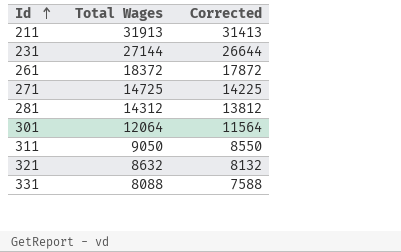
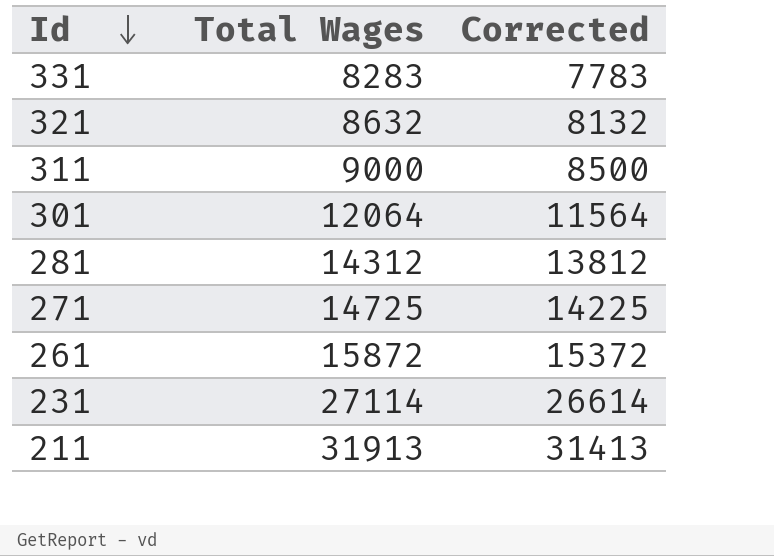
row order: Id ascending -> Id descending
331 | Total Wages: 8088 -> 8283
331 | Corrected: 7588 -> 7783
311 | Total Wages: 9050 -> 9000
311 | Corrected: 8550 -> 8500
261 | Total Wages: 18372 -> 15872
261 | Corrected: 17872 -> 15372
231 | Total Wages: 27144 -> 27114
231 | Corrected: 26644 -> 26614

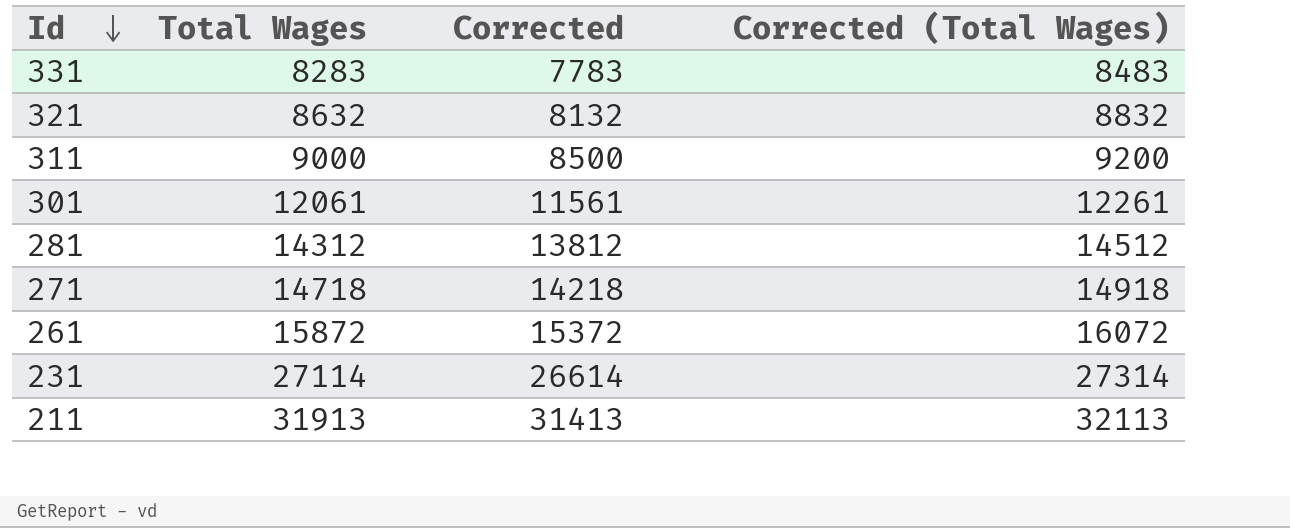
column Corrected (Total Wages) | formula: none -> [Total Wages] + 200
301 | Total Wages: 12064 -> 12061
301 | Corrected: 11564 -> 11561
271 | Total Wages: 14725 -> 14718
271 | Corrected: 14225 -> 14218

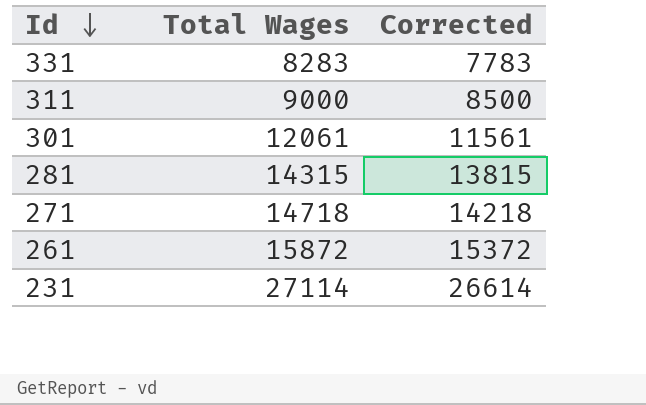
column Corrected (Total Wages) | formula: [Total Wages] + 200 -> none
row 321: 8632 | 8132 | 8832 -> none
row 211: 31913 | 31413 | 32113 -> none
281 | Total Wages: 14312 -> 14315
281 | Corrected: 13812 -> 13815

